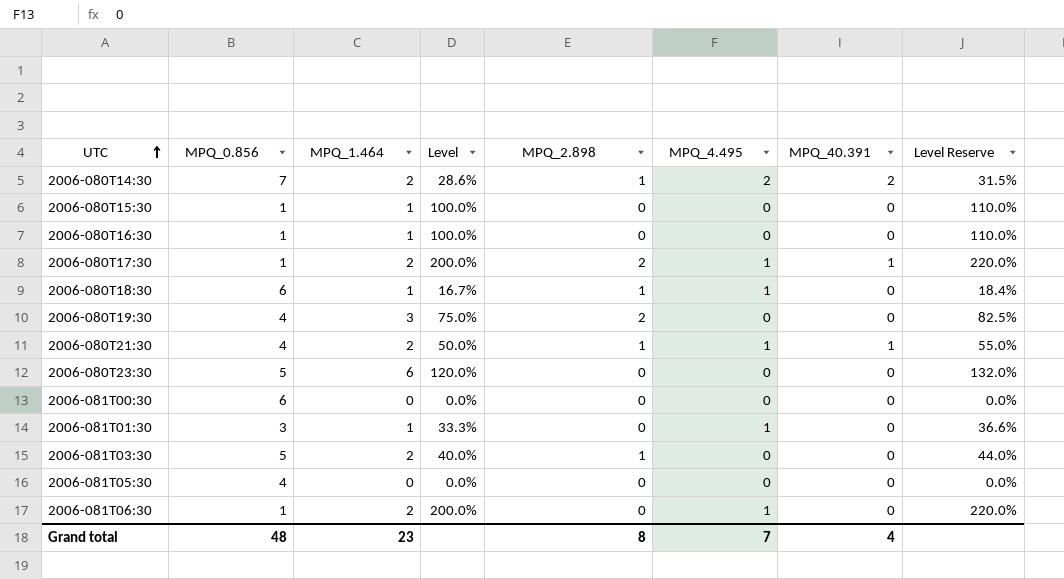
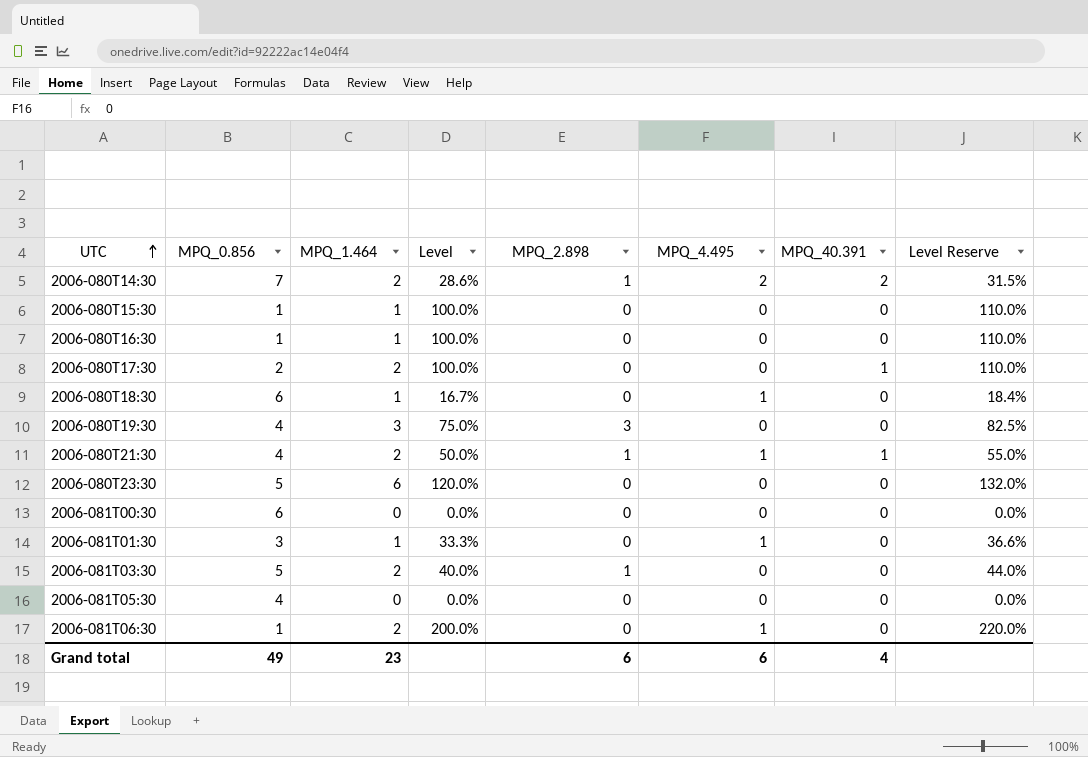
2006-080T17:30 | MPQ_0.856: 1 -> 2
2006-080T17:30 | Level: 200.0% -> 100.0%
2006-080T17:30 | MPQ_2.898: 2 -> 0
2006-080T17:30 | MPQ_4.495: 1 -> 0
2006-080T17:30 | Level Reserve: 220.0% -> 110.0%
2006-080T18:30 | MPQ_2.898: 1 -> 0
2006-080T19:30 | MPQ_2.898: 2 -> 3
Grand total | MPQ_0.856: 48 -> 49
Grand total | MPQ_2.898: 8 -> 6
Grand total | MPQ_4.495: 7 -> 6

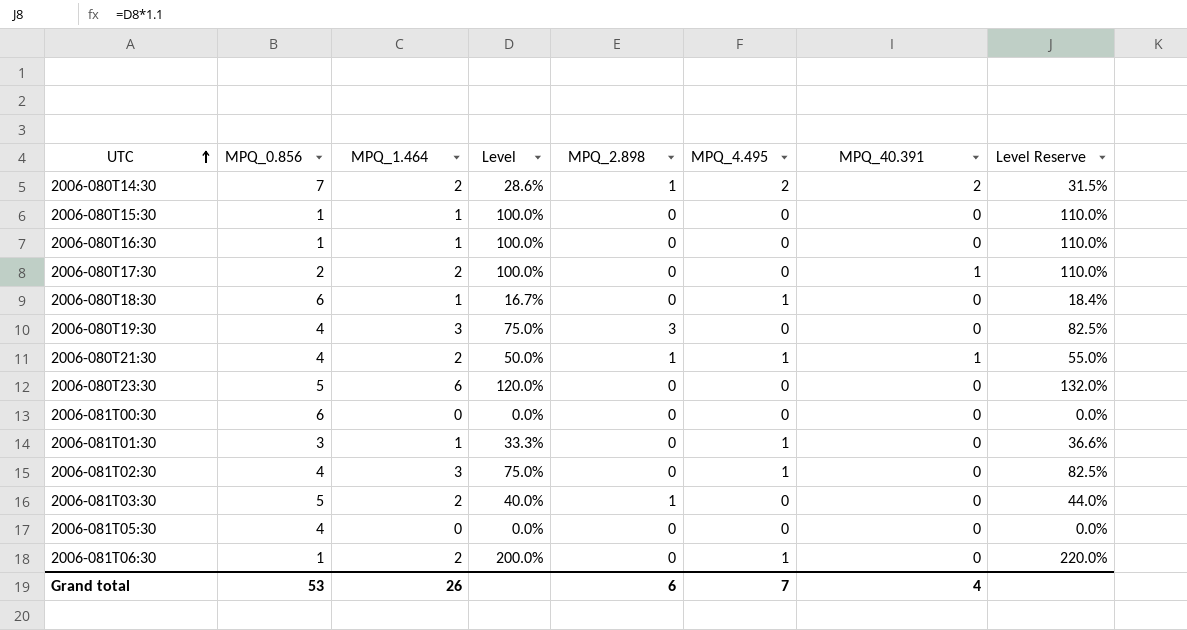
row 2006-081T02:30: none -> 4 | 3 | 75.0% | 0 | 1 | 0 | 82.5%
Grand total | MPQ_0.856: 49 -> 53
Grand total | MPQ_1.464: 23 -> 26
Grand total | MPQ_4.495: 6 -> 7

